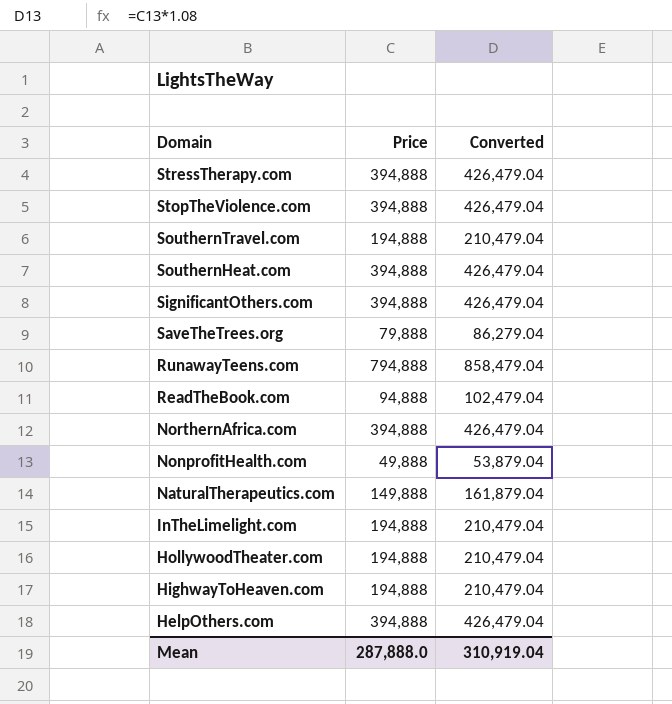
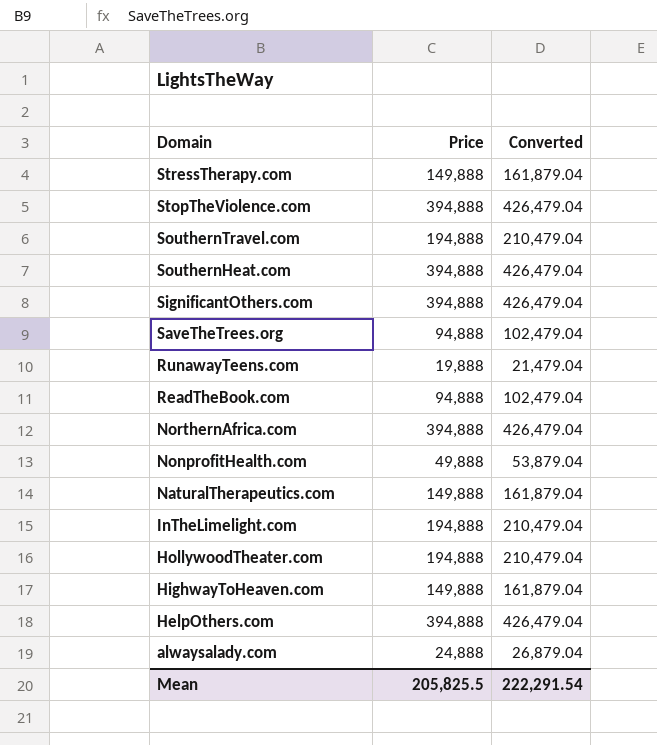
StressTherapy.com | Price: 394,888 -> 149,888
StressTherapy.com | Converted: 426,479.04 -> 161,879.04
SaveTheTrees.org | Price: 79,888 -> 94,888
SaveTheTrees.org | Converted: 86,279.04 -> 102,479.04
RunawayTeens.com | Price: 794,888 -> 19,888
RunawayTeens.com | Converted: 858,479.04 -> 21,479.04
HighwayToHeaven.com | Price: 194,888 -> 149,888
HighwayToHeaven.com | Converted: 210,479.04 -> 161,879.04
row alwaysalady.com: none -> 24,888 | 26,879.04
Mean | Price: 287,888.0 -> 205,825.5
Mean | Converted: 310,919.04 -> 222,291.54

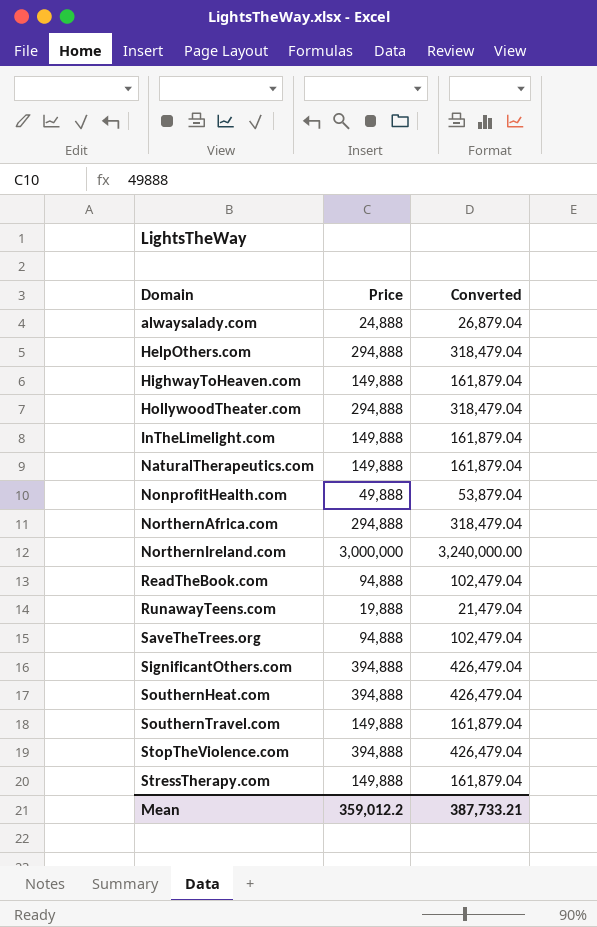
row order: Domain descending -> Domain ascending
HelpOthers.com | Price: 394,888 -> 294,888
HelpOthers.com | Converted: 426,479.04 -> 318,479.04
HollywoodTheater.com | Price: 194,888 -> 294,888
HollywoodTheater.com | Converted: 210,479.04 -> 318,479.04
InTheLimelight.com | Price: 194,888 -> 149,888
InTheLimelight.com | Converted: 210,479.04 -> 161,879.04
NorthernAfrica.com | Price: 394,888 -> 294,888
NorthernAfrica.com | Converted: 426,479.04 -> 318,479.04
row NorthernIreland.com: none -> 3,000,000 | 3,240,000.00
SouthernTravel.com | Price: 194,888 -> 149,888
SouthernTravel.com | Converted: 210,479.04 -> 161,879.04
Mean | Price: 205,825.5 -> 359,012.2
Mean | Converted: 222,291.54 -> 387,733.21

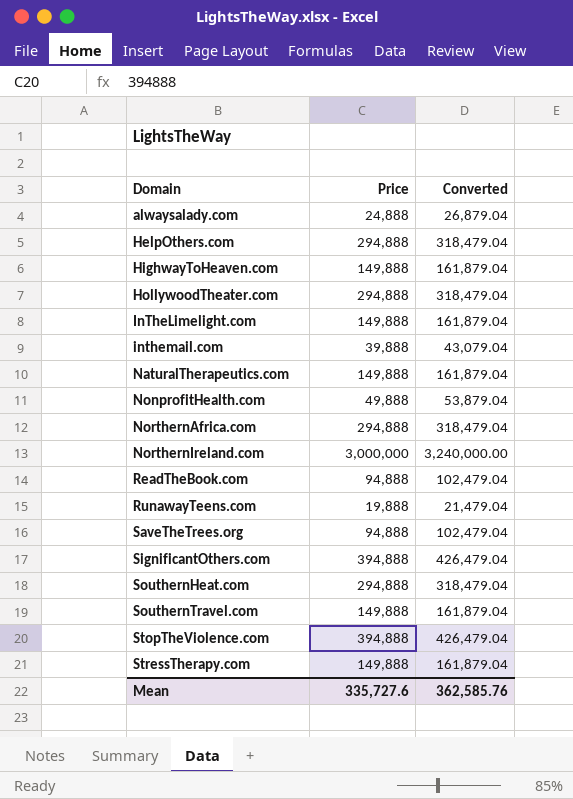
row inthemail.com: none -> 39,888 | 43,079.04
SouthernHeat.com | Price: 394,888 -> 294,888
SouthernHeat.com | Converted: 426,479.04 -> 318,479.04
Mean | Price: 359,012.2 -> 335,727.6
Mean | Converted: 387,733.21 -> 362,585.76

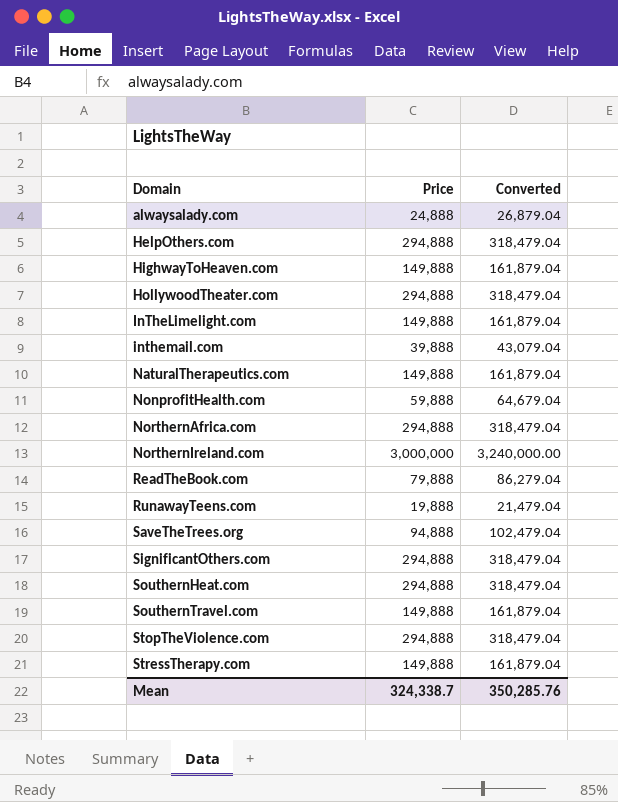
NonprofitHealth.com | Price: 49,888 -> 59,888
NonprofitHealth.com | Converted: 53,879.04 -> 64,679.04
ReadTheBook.com | Price: 94,888 -> 79,888
ReadTheBook.com | Converted: 102,479.04 -> 86,279.04
SignificantOthers.com | Price: 394,888 -> 294,888
SignificantOthers.com | Converted: 426,479.04 -> 318,479.04
StopTheViolence.com | Price: 394,888 -> 294,888
StopTheViolence.com | Converted: 426,479.04 -> 318,479.04
Mean | Price: 335,727.6 -> 324,338.7
Mean | Converted: 362,585.76 -> 350,285.76

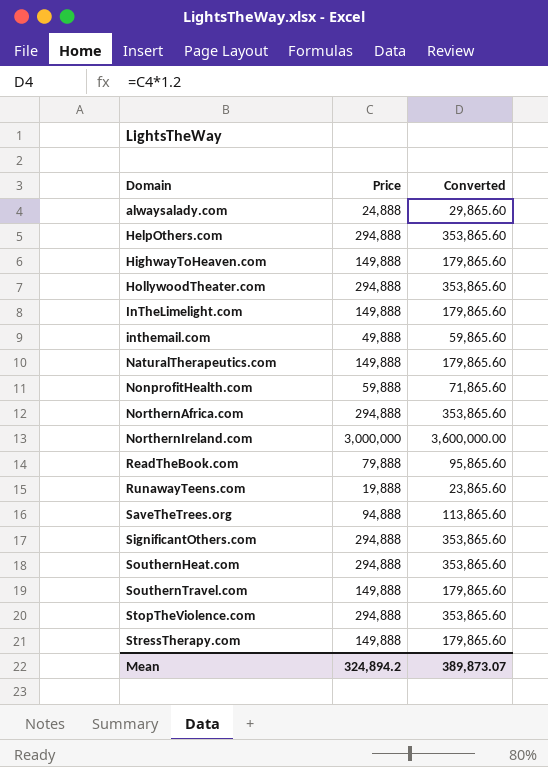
column Converted | formula: [Price] * 1.08 -> [Price] * 1.2
inthemail.com | Price: 39,888 -> 49,888
Mean | Price: 324,338.7 -> 324,894.2
Mean | Converted: 350,285.76 -> 389,873.07

